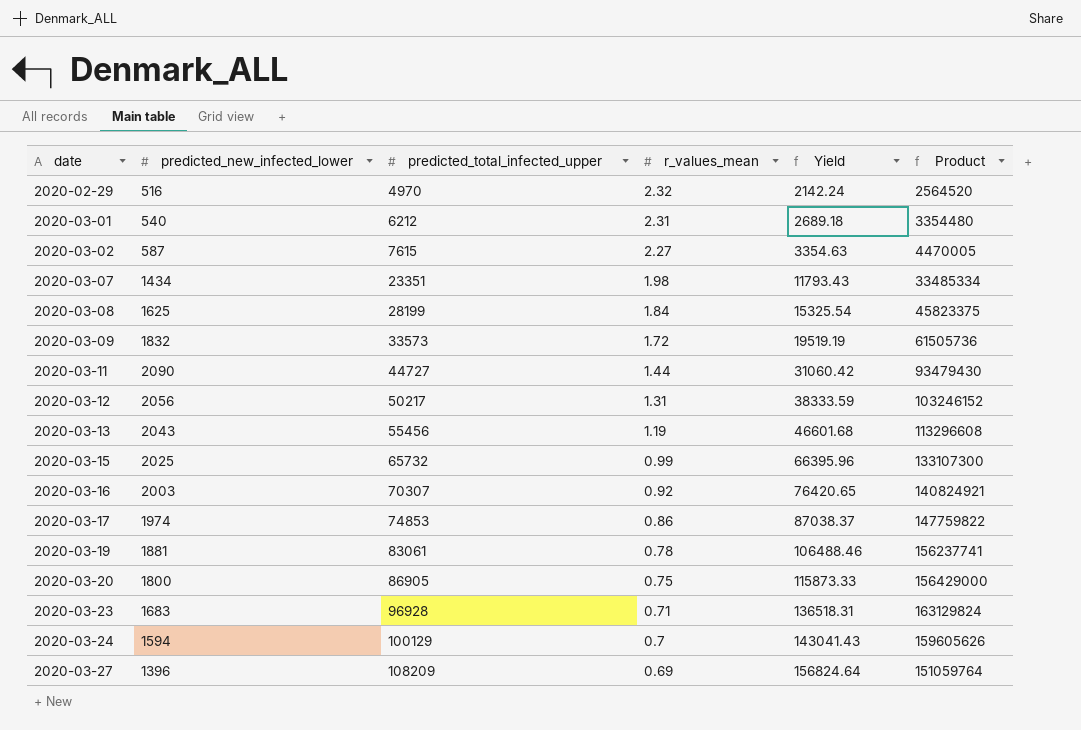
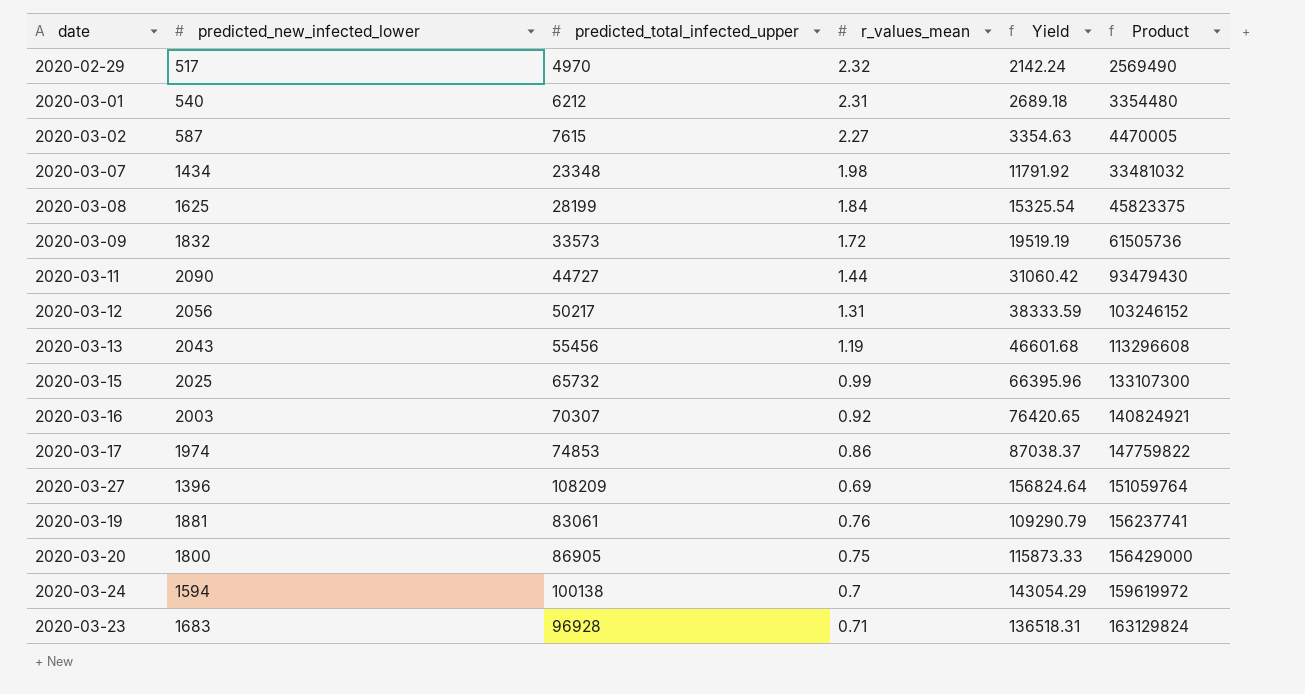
row order: date ascending -> Product ascending
2020-02-29 | predicted_new_infected_lower: 516 -> 517
2020-02-29 | Product: 2564520 -> 2569490
2020-03-07 | predicted_total_infected_upper: 23351 -> 23348
2020-03-07 | Yield: 11793.43 -> 11791.92
2020-03-07 | Product: 33485334 -> 33481032
2020-03-19 | r_values_mean: 0.78 -> 0.76
2020-03-19 | Yield: 106488.46 -> 109290.79
2020-03-24 | predicted_total_infected_upper: 100129 -> 100138
2020-03-24 | Yield: 143041.43 -> 143054.29
2020-03-24 | Product: 159605626 -> 159619972

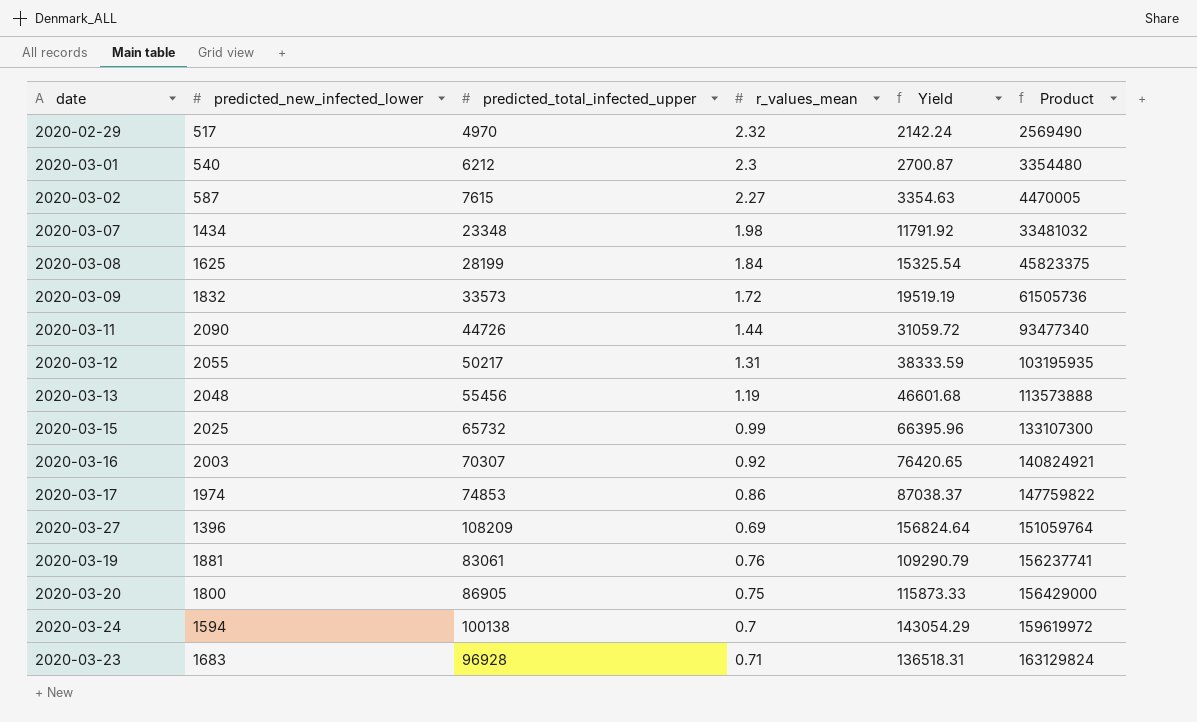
2020-03-01 | r_values_mean: 2.31 -> 2.3
2020-03-01 | Yield: 2689.18 -> 2700.87
2020-03-11 | predicted_total_infected_upper: 44727 -> 44726
2020-03-11 | Yield: 31060.42 -> 31059.72
2020-03-11 | Product: 93479430 -> 93477340
2020-03-12 | predicted_new_infected_lower: 2056 -> 2055
2020-03-12 | Product: 103246152 -> 103195935
2020-03-13 | predicted_new_infected_lower: 2043 -> 2048
2020-03-13 | Product: 113296608 -> 113573888

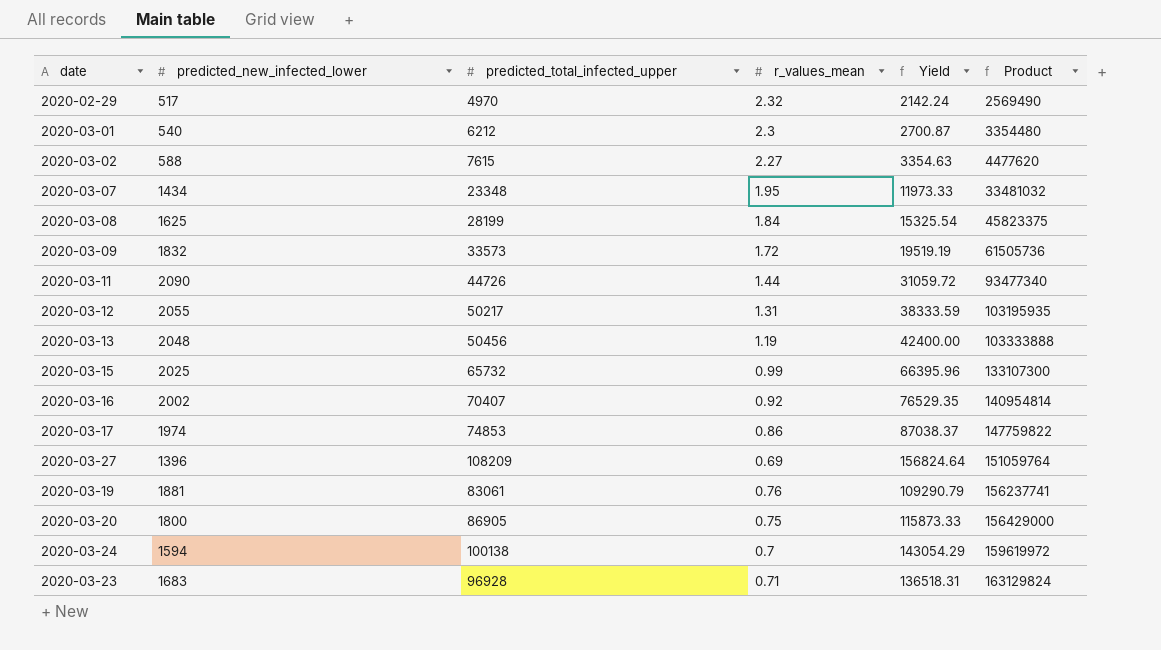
2020-03-02 | predicted_new_infected_lower: 587 -> 588
2020-03-02 | Product: 4470005 -> 4477620
2020-03-07 | r_values_mean: 1.98 -> 1.95
2020-03-07 | Yield: 11791.92 -> 11973.33
2020-03-13 | predicted_total_infected_upper: 55456 -> 50456
2020-03-13 | Yield: 46601.68 -> 42400.00
2020-03-13 | Product: 113573888 -> 103333888
2020-03-16 | predicted_new_infected_lower: 2003 -> 2002
2020-03-16 | predicted_total_infected_upper: 70307 -> 70407
2020-03-16 | Yield: 76420.65 -> 76529.35
2020-03-16 | Product: 140824921 -> 140954814

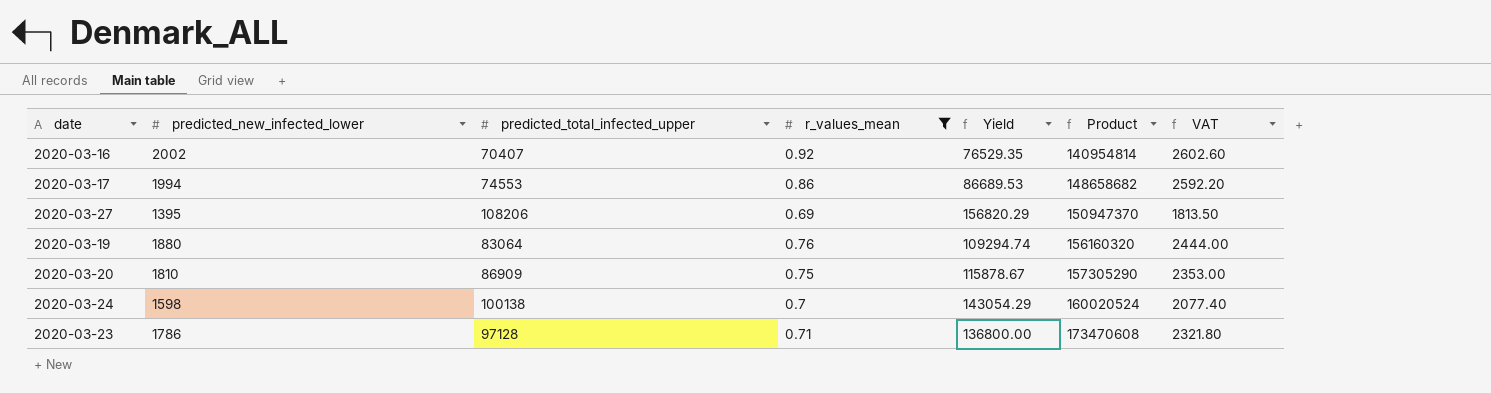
filter: none -> r_values_mean <= 0.92
column VAT | formula: none -> [predicted_new_infected_lower] * 1.3
2020-03-17 | predicted_new_infected_lower: 1974 -> 1994
2020-03-17 | predicted_total_infected_upper: 74853 -> 74553
2020-03-17 | Yield: 87038.37 -> 86689.53
2020-03-17 | Product: 147759822 -> 148658682
2020-03-27 | predicted_new_infected_lower: 1396 -> 1395
2020-03-27 | predicted_total_infected_upper: 108209 -> 108206
2020-03-27 | Yield: 156824.64 -> 156820.29
2020-03-27 | Product: 151059764 -> 150947370
2020-03-19 | predicted_new_infected_lower: 1881 -> 1880
2020-03-19 | predicted_total_infected_upper: 83061 -> 83064
2020-03-19 | Yield: 109290.79 -> 109294.74
2020-03-19 | Product: 156237741 -> 156160320
2020-03-20 | predicted_new_infected_lower: 1800 -> 1810
2020-03-20 | predicted_total_infected_upper: 86905 -> 86909
2020-03-20 | Yield: 115873.33 -> 115878.67
2020-03-20 | Product: 156429000 -> 157305290
2020-03-24 | predicted_new_infected_lower: 1594 -> 1598
2020-03-24 | Product: 159619972 -> 160020524
2020-03-23 | predicted_new_infected_lower: 1683 -> 1786
2020-03-23 | predicted_total_infected_upper: 96928 -> 97128
2020-03-23 | Yield: 136518.31 -> 136800.00
2020-03-23 | Product: 163129824 -> 173470608

